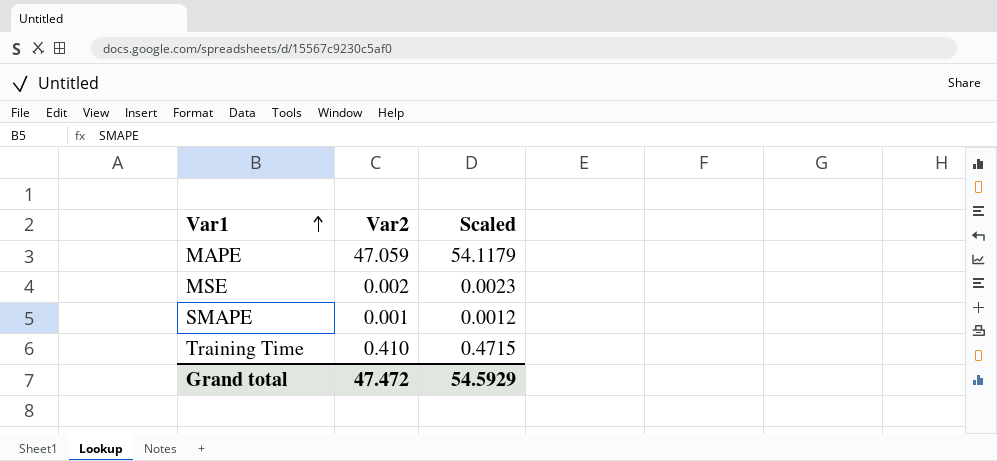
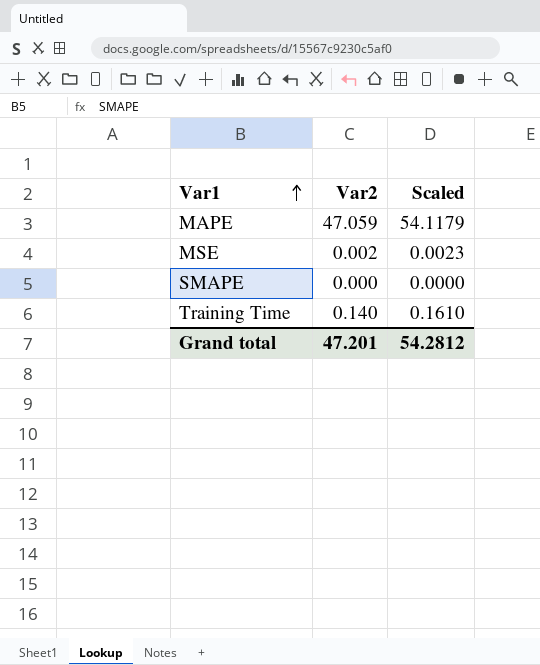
SMAPE | Var2: 0.001 -> 0.000
SMAPE | Scaled: 0.0012 -> 0.0000
Training Time | Var2: 0.410 -> 0.140
Training Time | Scaled: 0.4715 -> 0.1610
Grand total | Var2: 47.472 -> 47.201
Grand total | Scaled: 54.5929 -> 54.2812

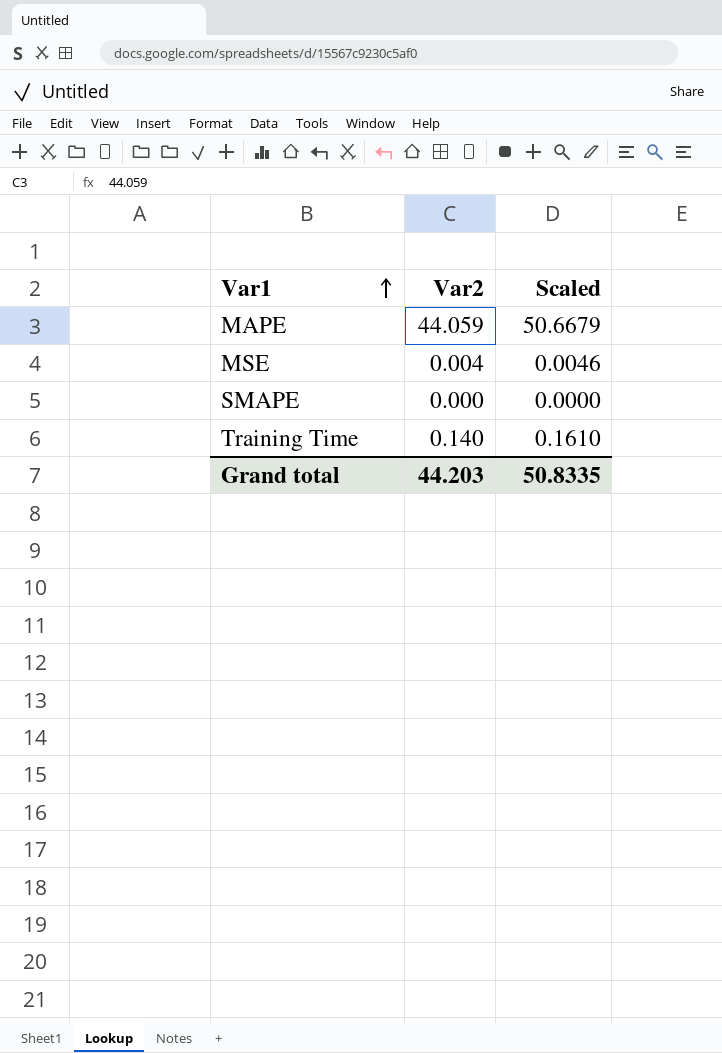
MAPE | Var2: 47.059 -> 44.059
MAPE | Scaled: 54.1179 -> 50.6679
MSE | Var2: 0.002 -> 0.004
MSE | Scaled: 0.0023 -> 0.0046
Grand total | Var2: 47.201 -> 44.203
Grand total | Scaled: 54.2812 -> 50.8335

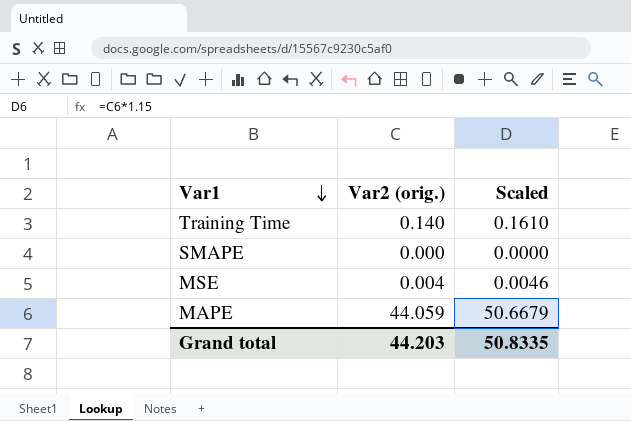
row order: Var1 ascending -> Var1 descending
column name: Var2 -> Var2 (orig.)

